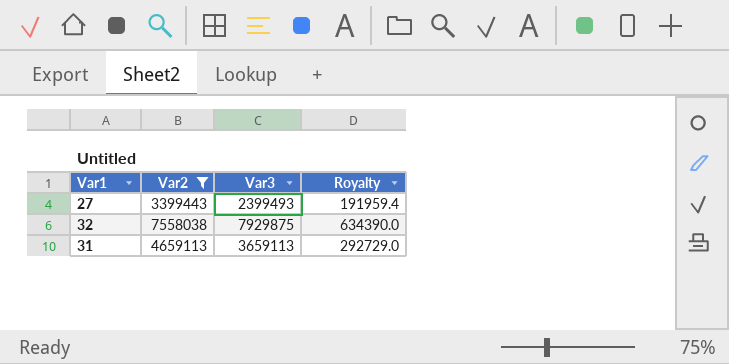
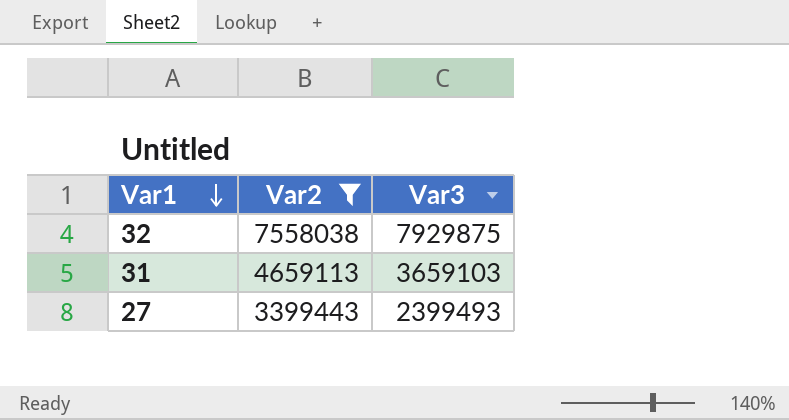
row order: none -> Var1 descending
column Royalty | formula: [Var3] * 0.08 -> none
31 | Var3: 3659113 -> 3659103

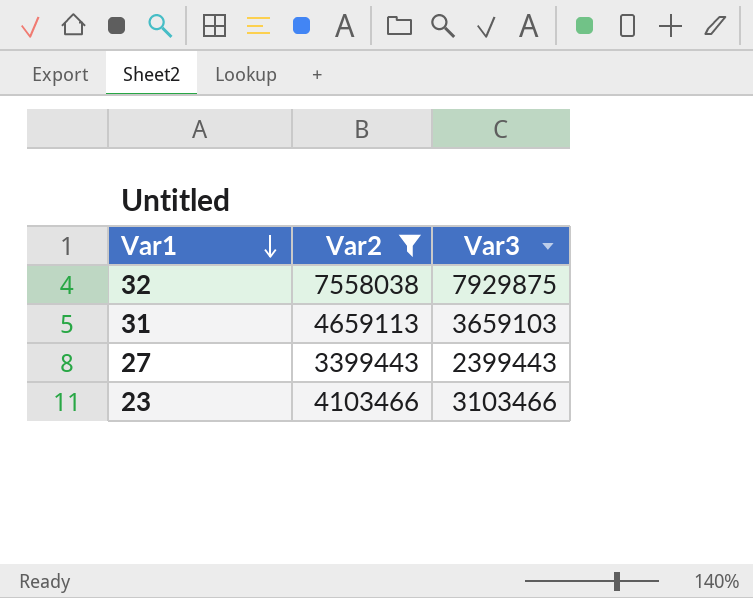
27 | Var3: 2399493 -> 2399443
row 23: none -> 4103466 | 3103466

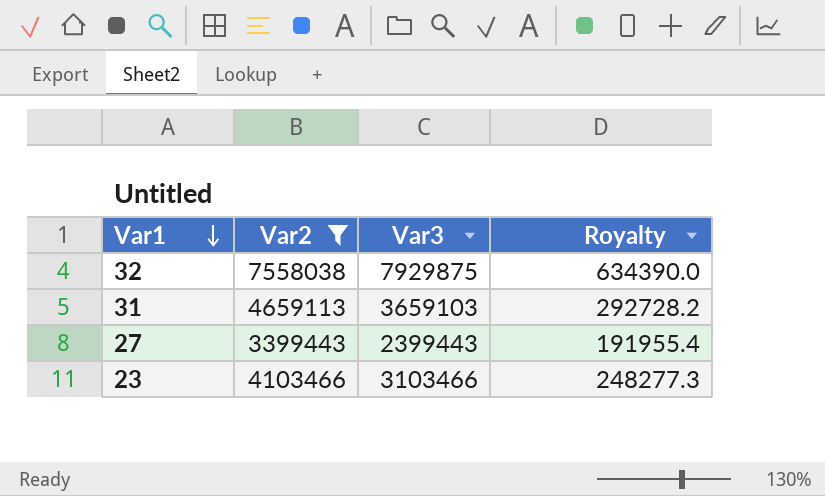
column Royalty | formula: none -> [Var3] * 0.08

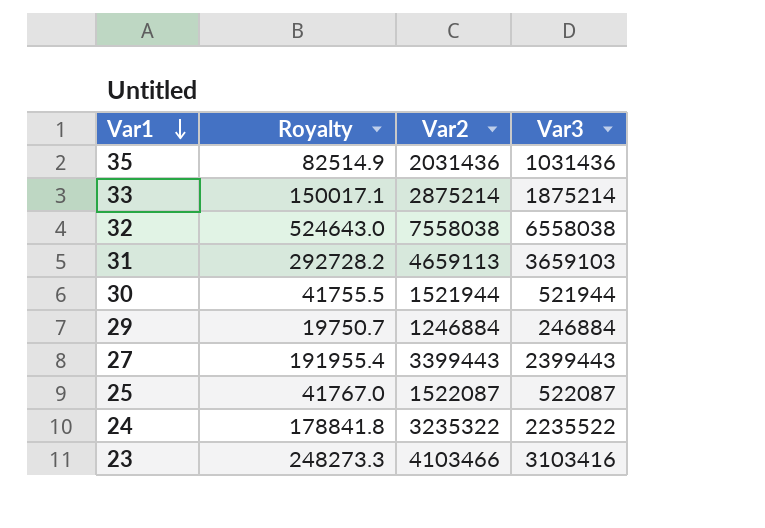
filter: Var2 >= 3399443 -> none
column Royalty | position: 4 -> 2
32 | Royalty: 634390.0 -> 524643.0
32 | Var3: 7929875 -> 6558038
23 | Royalty: 248277.3 -> 248273.3
23 | Var3: 3103466 -> 3103416

